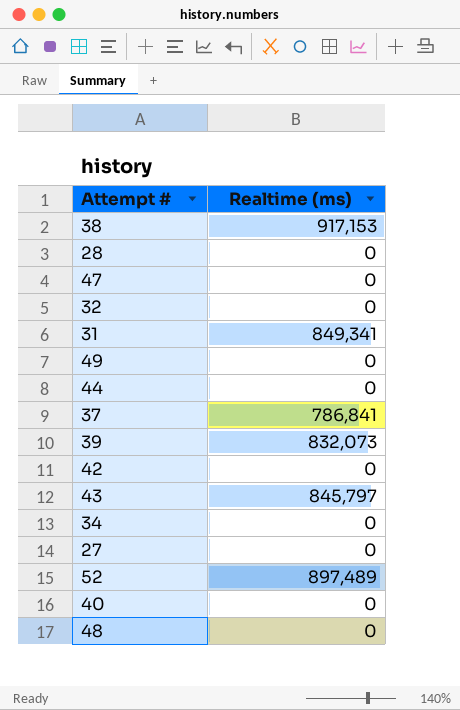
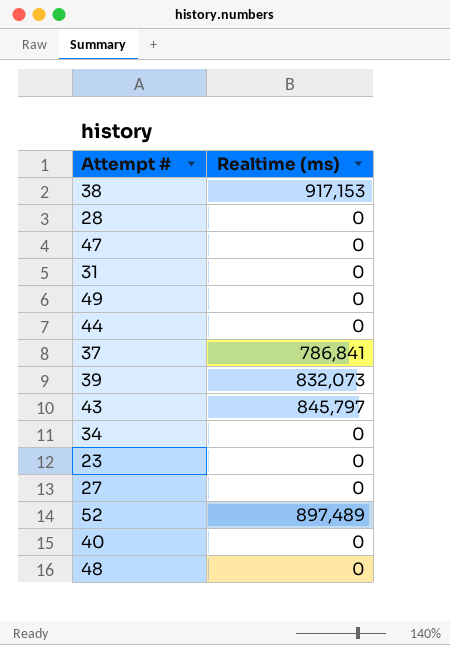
row 32: 0 -> none
row 42: 0 -> none
31 | Realtime (ms): 849,341 -> 0
row 23: none -> 0

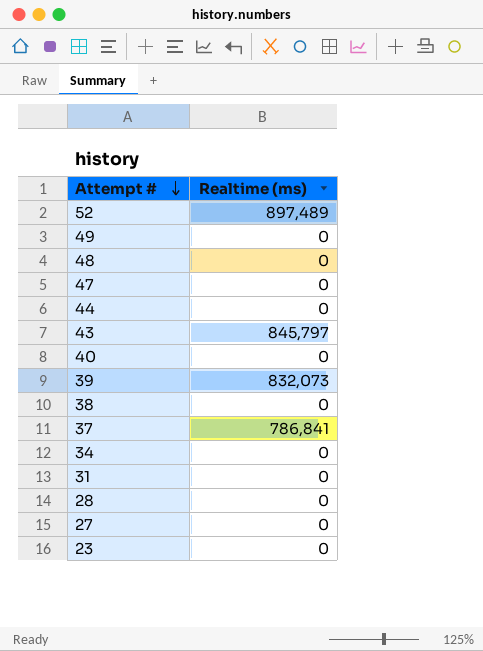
row order: none -> Attempt # descending
38 | Realtime (ms): 917,153 -> 0

